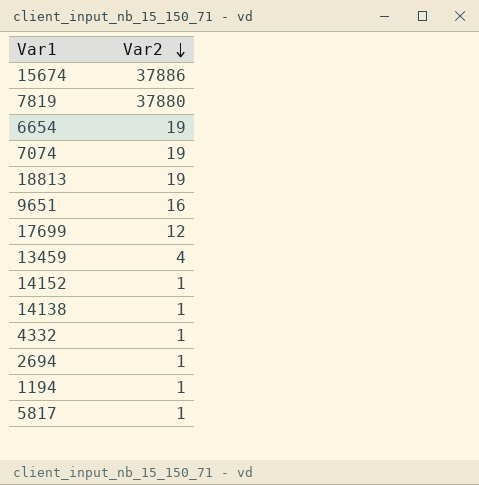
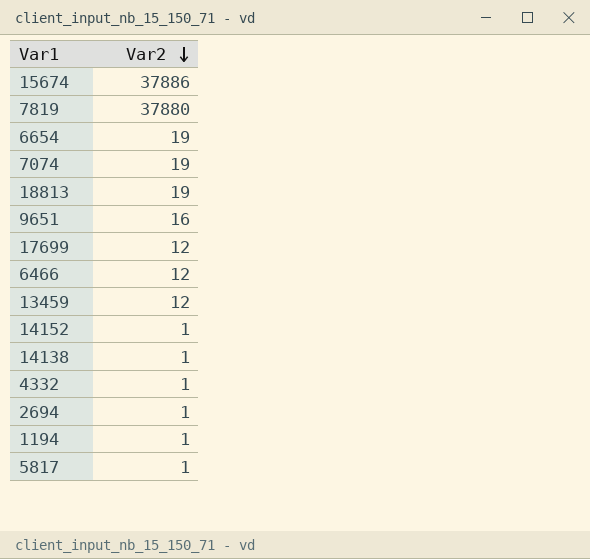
row 6466: none -> 12
13459 | Var2: 4 -> 12

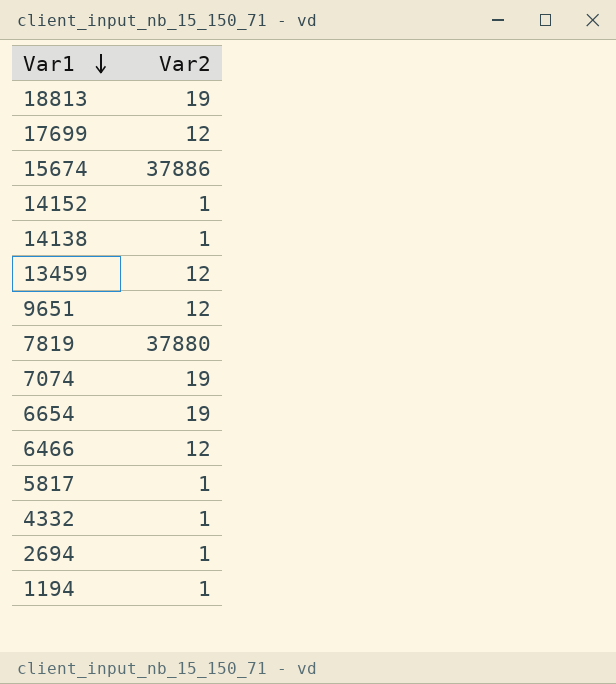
row order: Var2 descending -> Var1 descending
9651 | Var2: 16 -> 12

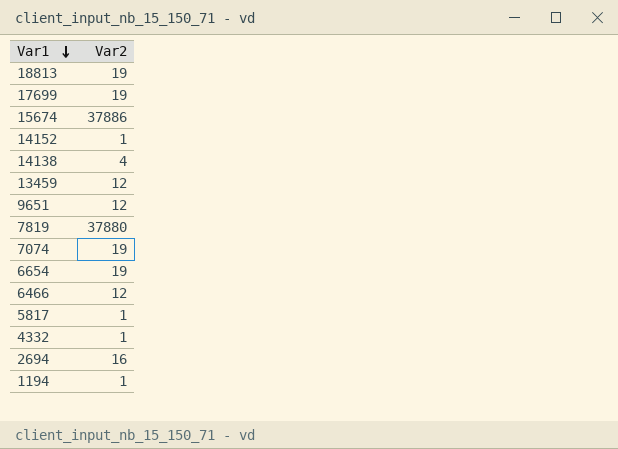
17699 | Var2: 12 -> 19
14138 | Var2: 1 -> 4
2694 | Var2: 1 -> 16

